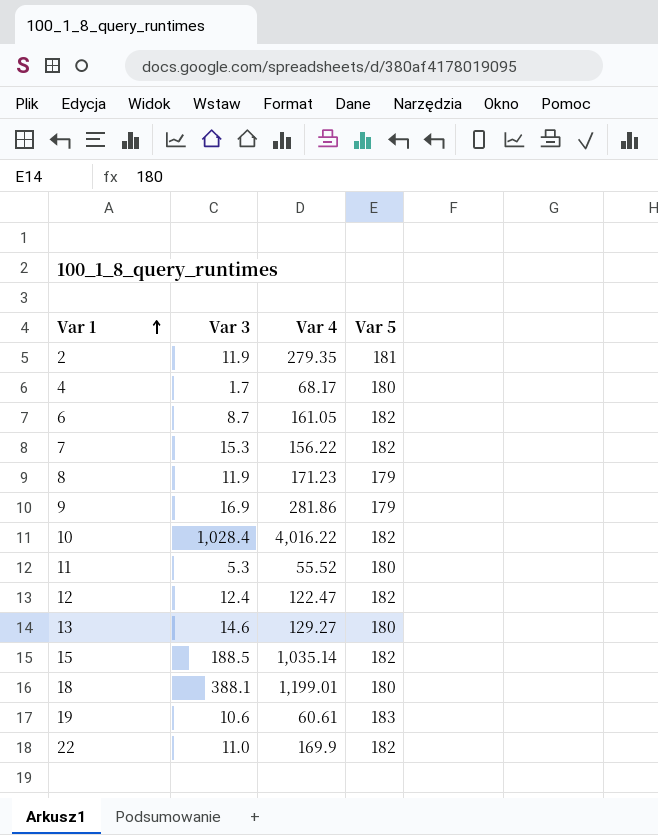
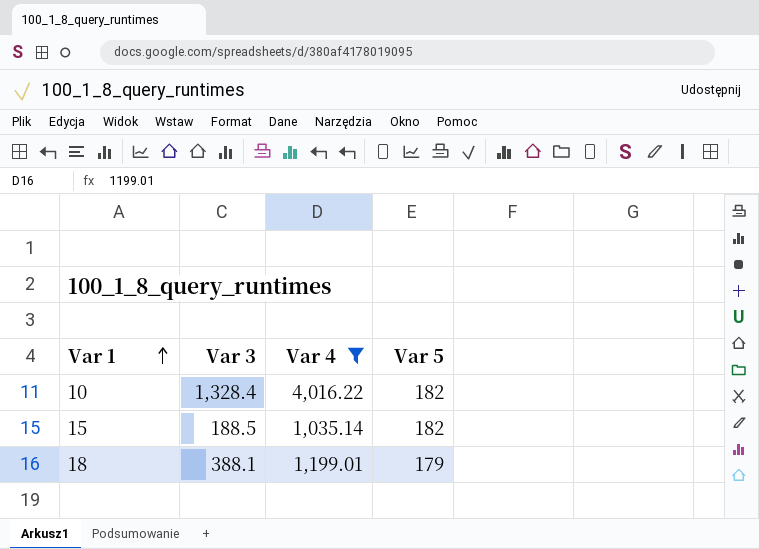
filter: none -> Var 4 >= 1,035.14
10 | Var 3: 1,028.4 -> 1,328.4
18 | Var 5: 180 -> 179

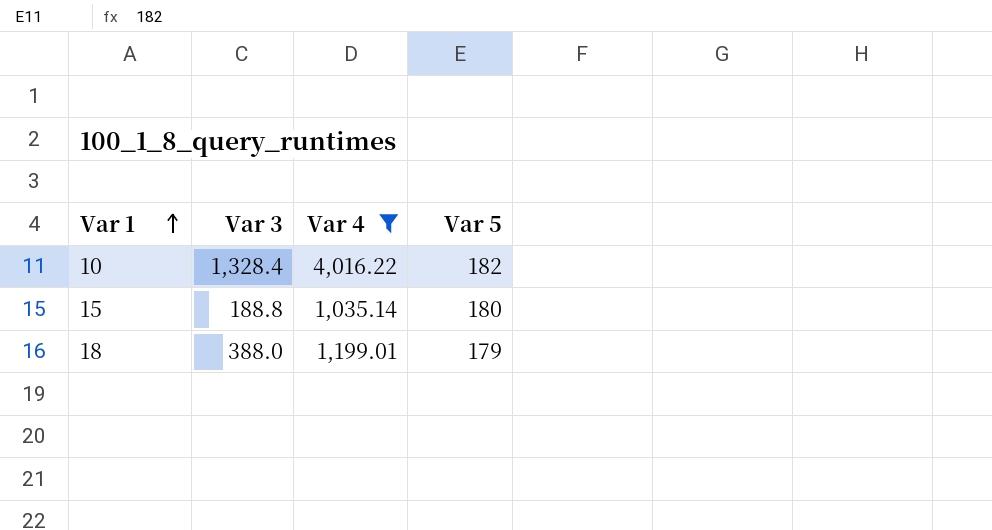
15 | Var 3: 188.5 -> 188.8
15 | Var 5: 182 -> 180
18 | Var 3: 388.1 -> 388.0

